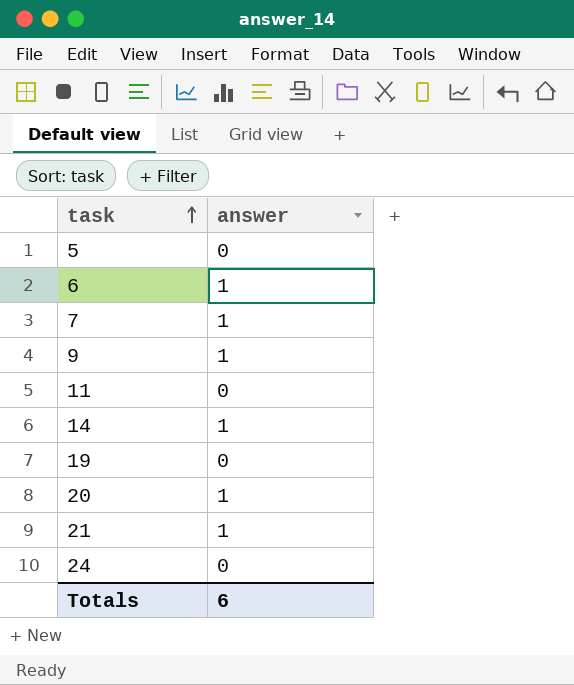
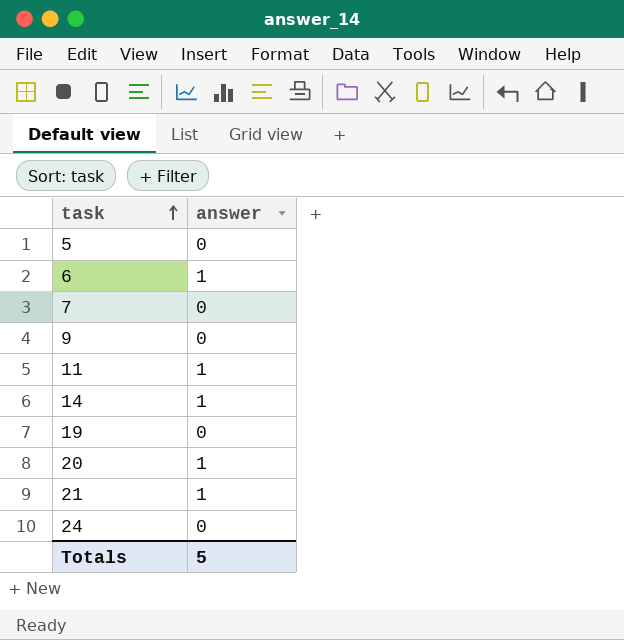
7 | answer: 1 -> 0
9 | answer: 1 -> 0
11 | answer: 0 -> 1
Totals | answer: 6 -> 5

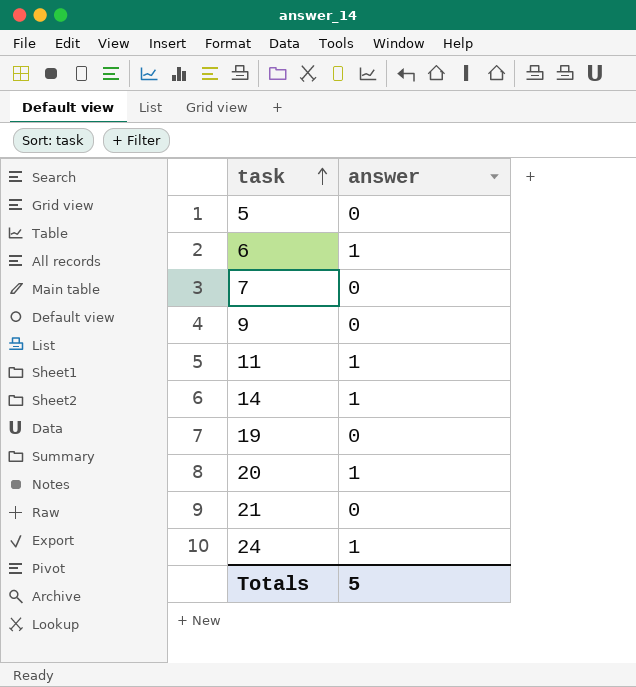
21 | answer: 1 -> 0
24 | answer: 0 -> 1

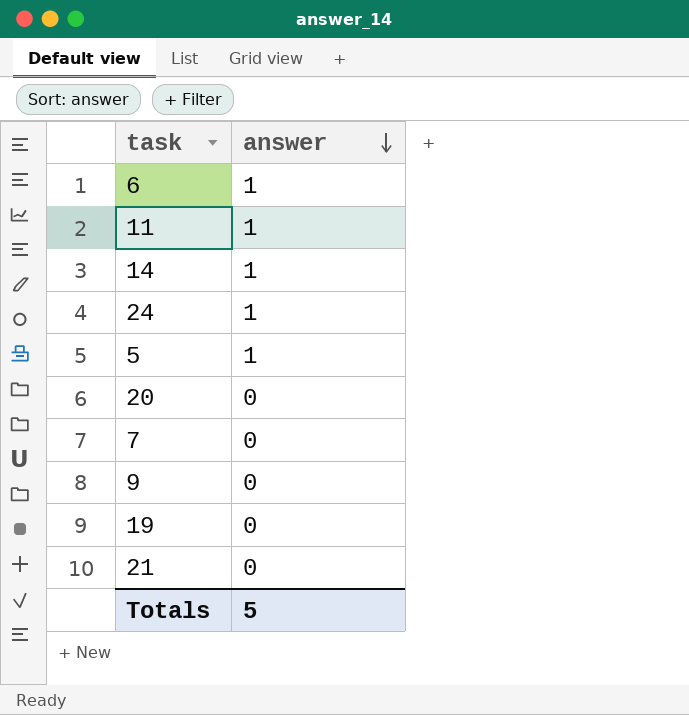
row order: task ascending -> answer descending
5 | answer: 0 -> 1
20 | answer: 1 -> 0

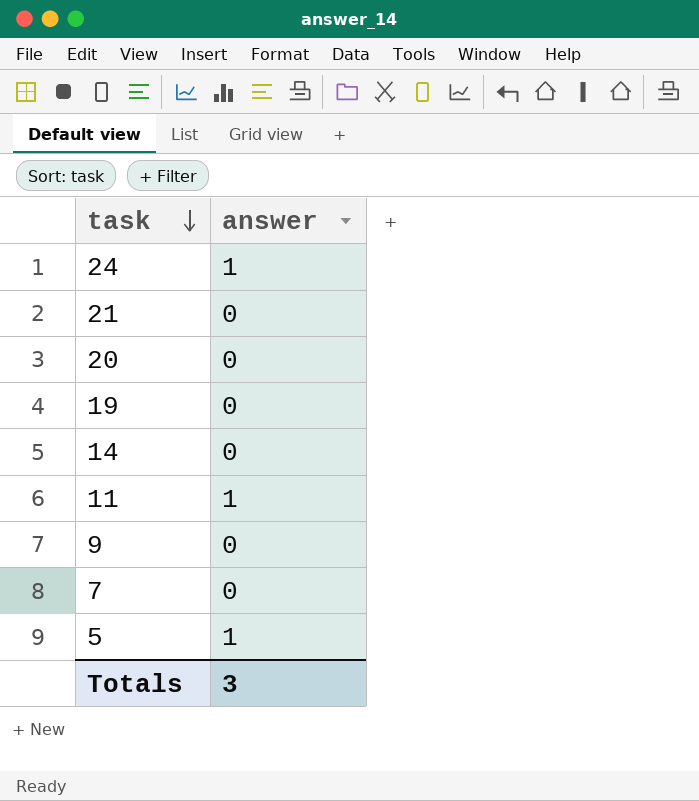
row order: answer descending -> task descending
row 6: 1 -> none
14 | answer: 1 -> 0
Totals | answer: 5 -> 3

